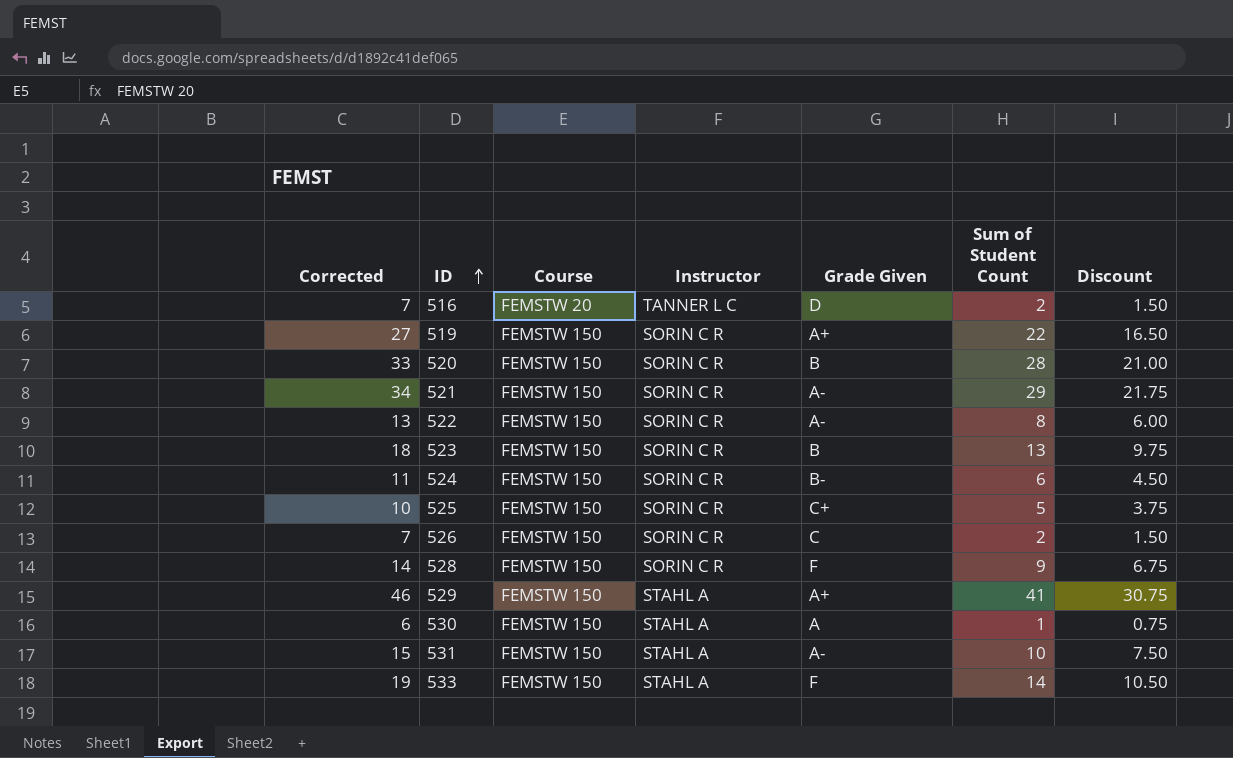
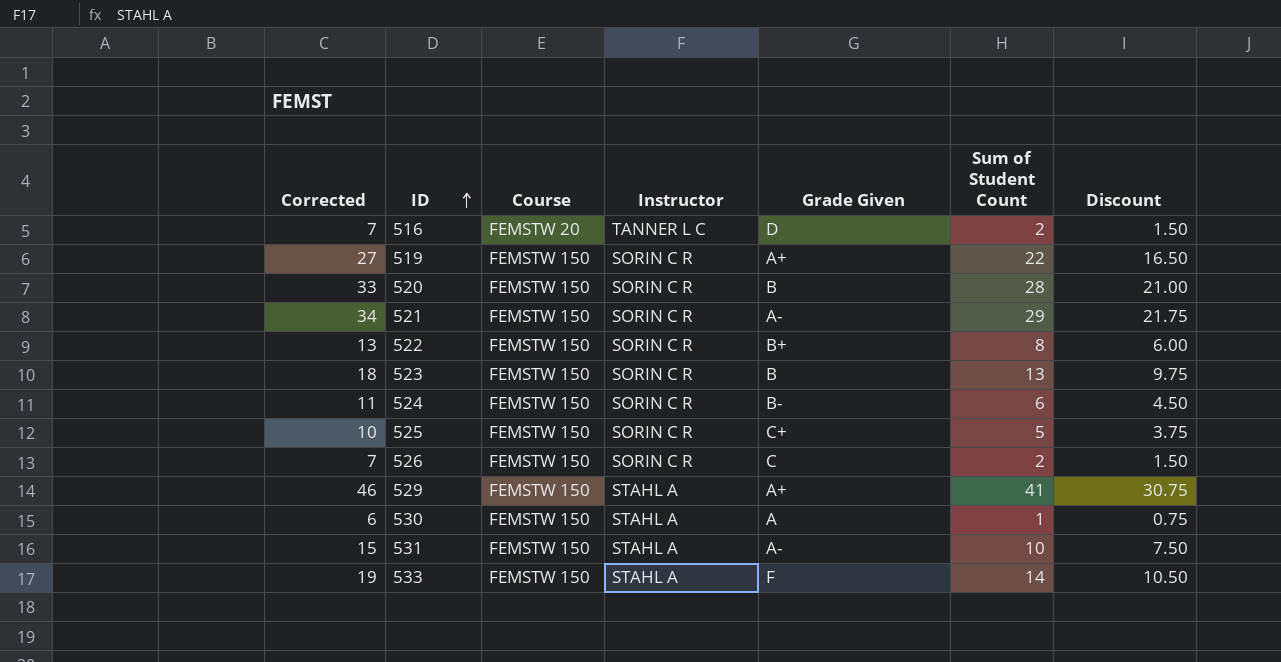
row 528: 14 | FEMSTW 150 | SORIN C R | F | 9 | 6.75 -> none
522 | Grade Given: A- -> B+

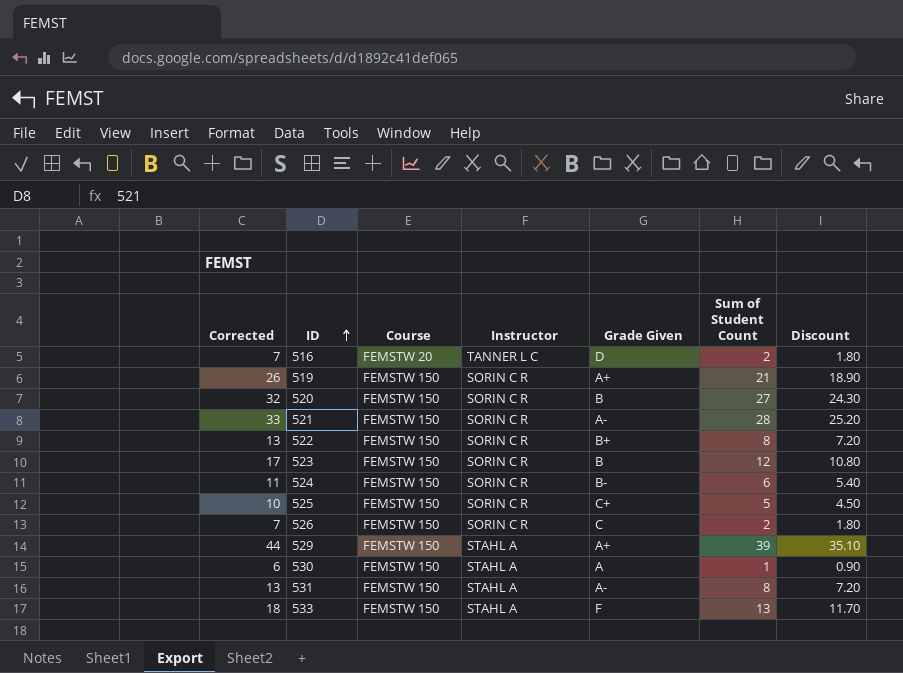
column Discount | formula: [Sum of Student Count] * 0.75 -> [Sum of Student Count] * 0.9
519 | Corrected: 27 -> 26
519 | Sum of Student Count: 22 -> 21
520 | Corrected: 33 -> 32
520 | Sum of Student Count: 28 -> 27
521 | Corrected: 34 -> 33
521 | Sum of Student Count: 29 -> 28
523 | Corrected: 18 -> 17
523 | Sum of Student Count: 13 -> 12
529 | Corrected: 46 -> 44
529 | Sum of Student Count: 41 -> 39
531 | Corrected: 15 -> 13
531 | Sum of Student Count: 10 -> 8
533 | Corrected: 19 -> 18
533 | Sum of Student Count: 14 -> 13

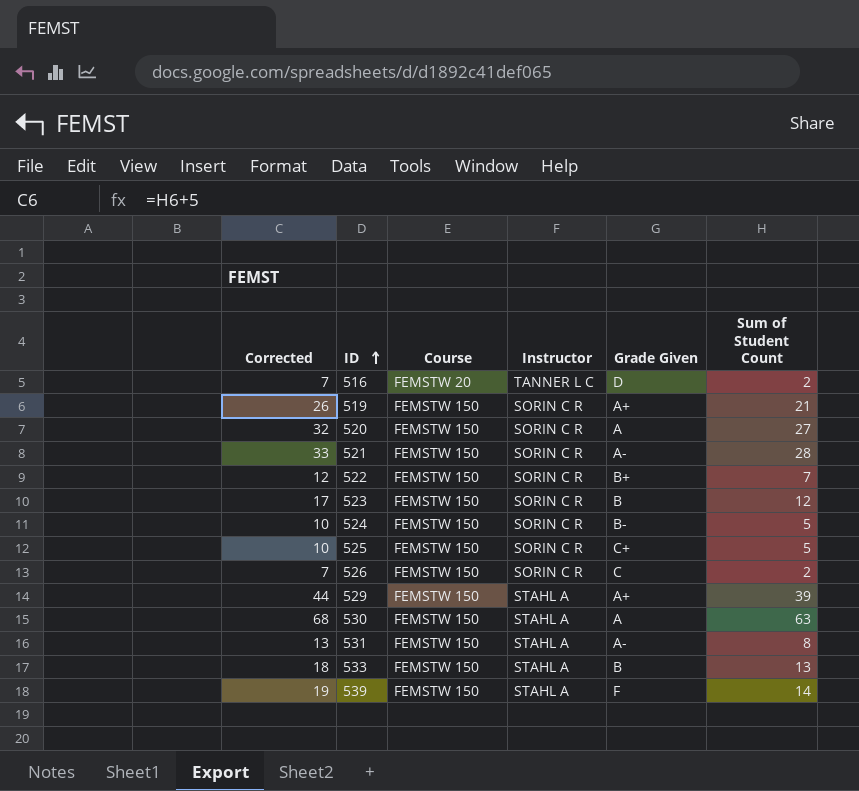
column Discount | formula: [Sum of Student Count] * 0.9 -> none
520 | Grade Given: B -> A
522 | Corrected: 13 -> 12
522 | Sum of Student Count: 8 -> 7
524 | Corrected: 11 -> 10
524 | Sum of Student Count: 6 -> 5
530 | Corrected: 6 -> 68
530 | Sum of Student Count: 1 -> 63
533 | Grade Given: F -> B
row 539: none -> 19 | FEMSTW 150 | STAHL A | F | 14

